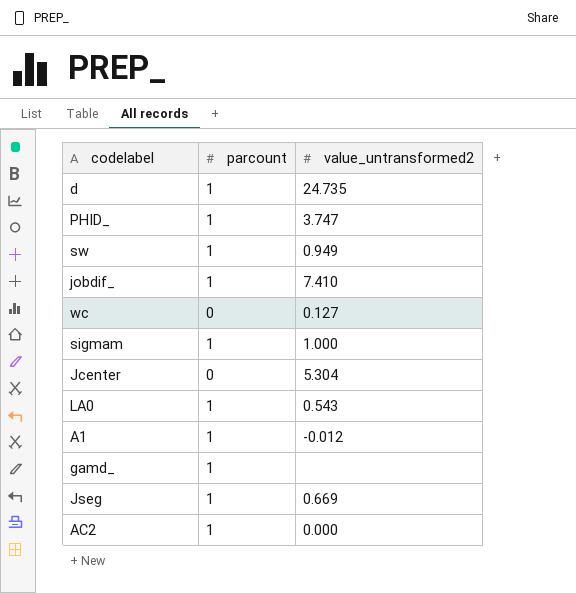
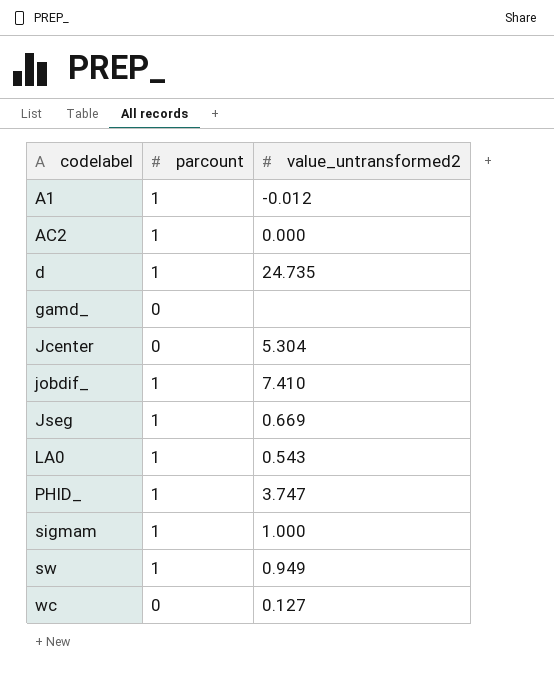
row order: none -> codelabel ascending
gamd_ | parcount: 1 -> 0

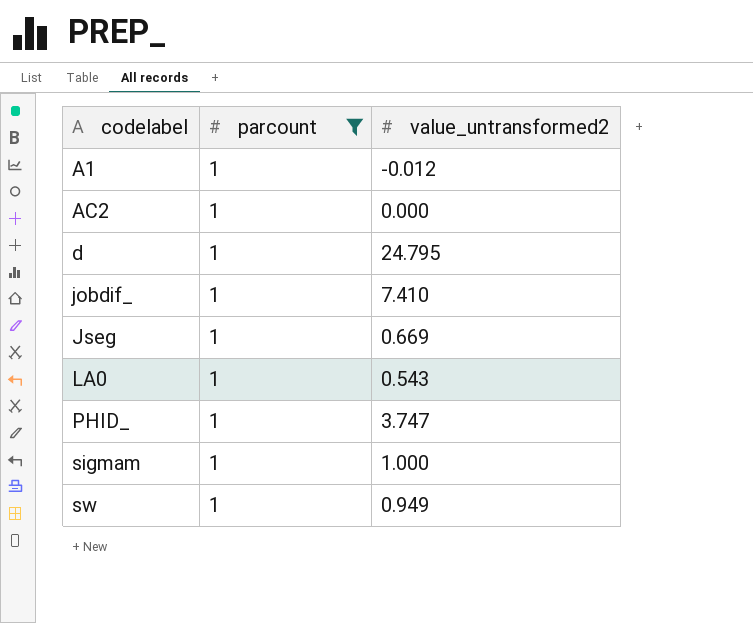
filter: none -> parcount = 1
d | value_untransformed2: 24.735 -> 24.795

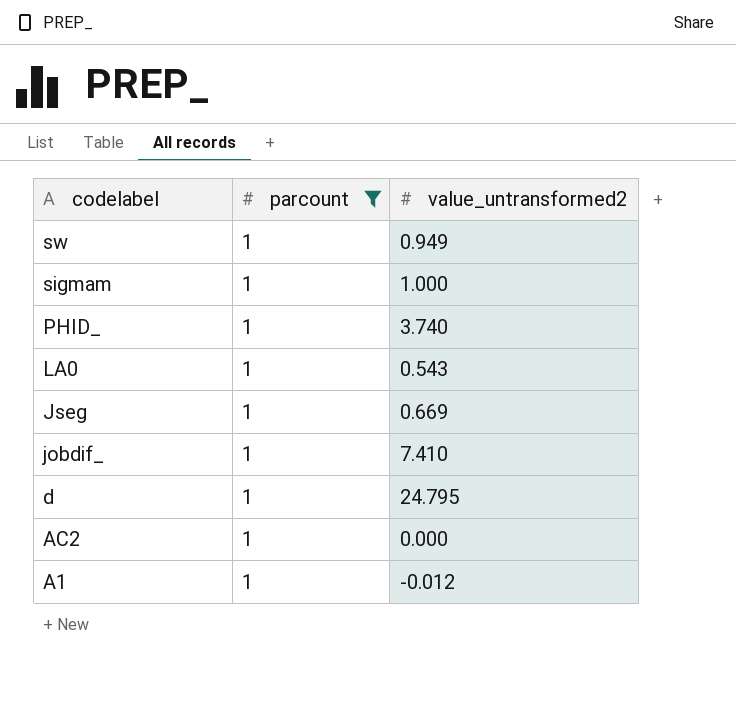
row order: codelabel ascending -> codelabel descending
PHID_ | value_untransformed2: 3.747 -> 3.740

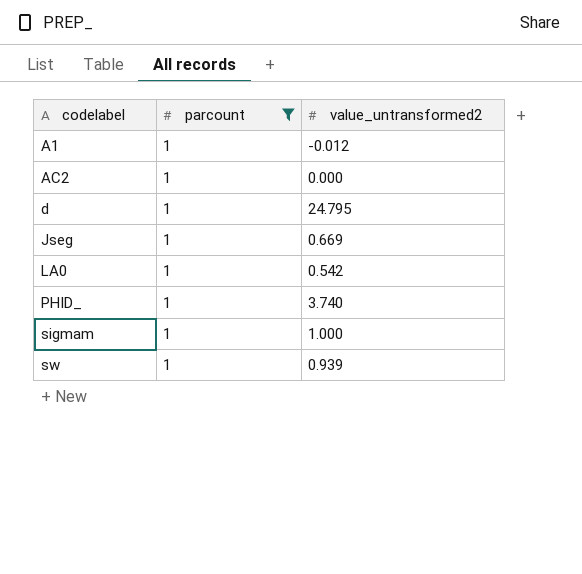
row order: codelabel descending -> codelabel ascending
row jobdif_: 1 | 7.410 -> none
LA0 | value_untransformed2: 0.543 -> 0.542
sw | value_untransformed2: 0.949 -> 0.939

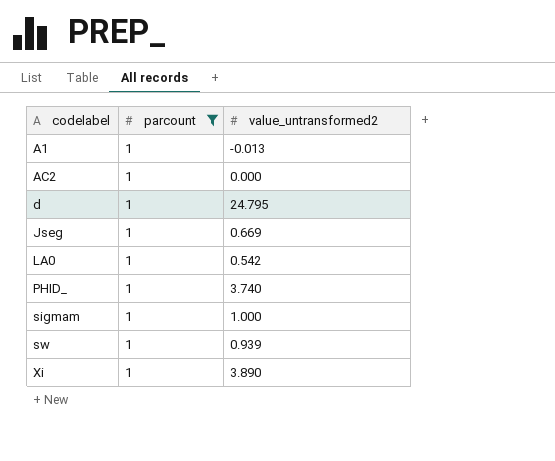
A1 | value_untransformed2: -0.012 -> -0.013
row Xi: none -> 1 | 3.890

